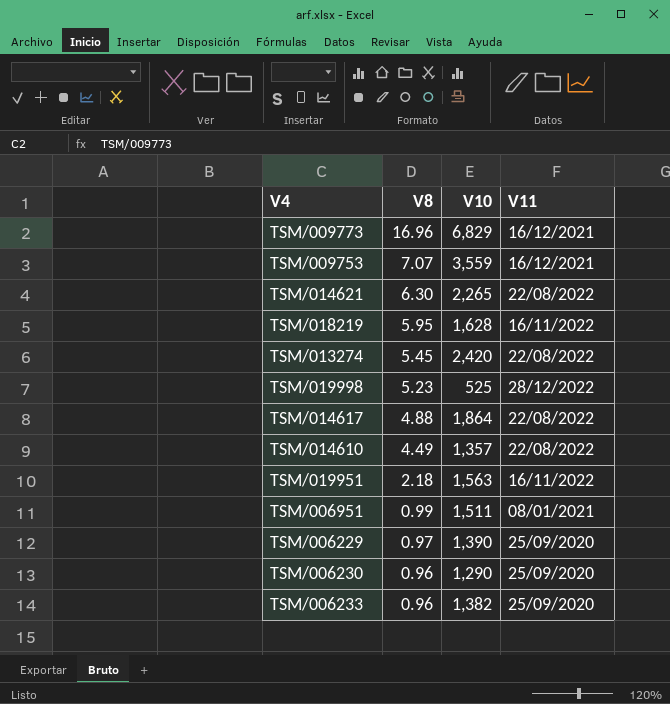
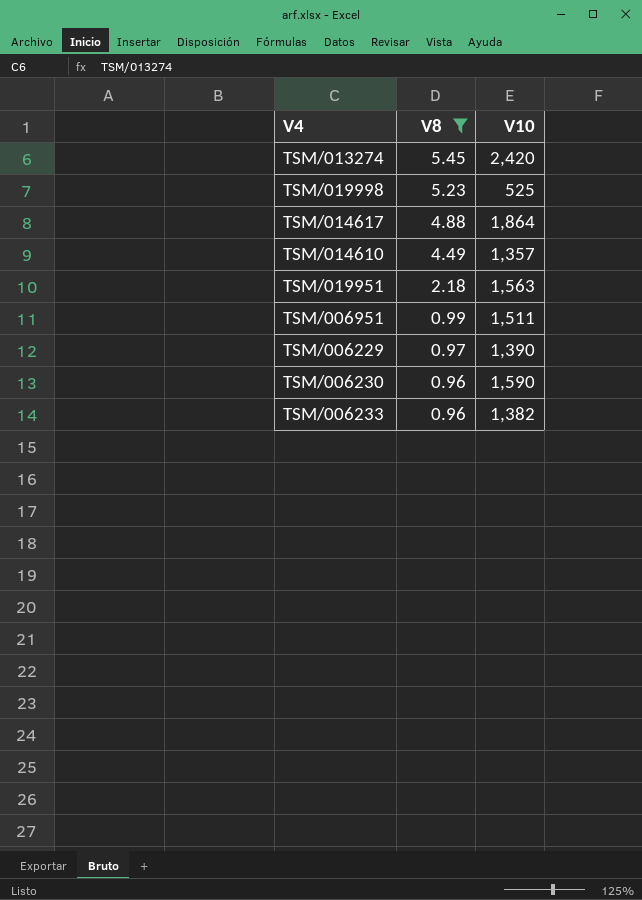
filter: none -> V8 <= 5.45
column V11 | position: 4 -> none
TSM/006230 | V10: 1,290 -> 1,590

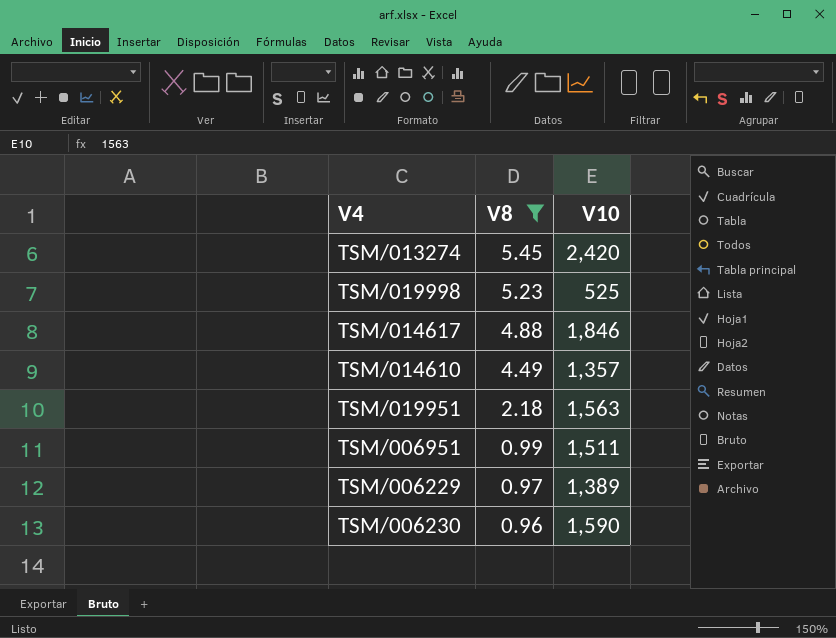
row TSM/006233: 0.96 | 1,382 -> none
TSM/014617 | V10: 1,864 -> 1,846
TSM/006229 | V10: 1,390 -> 1,389

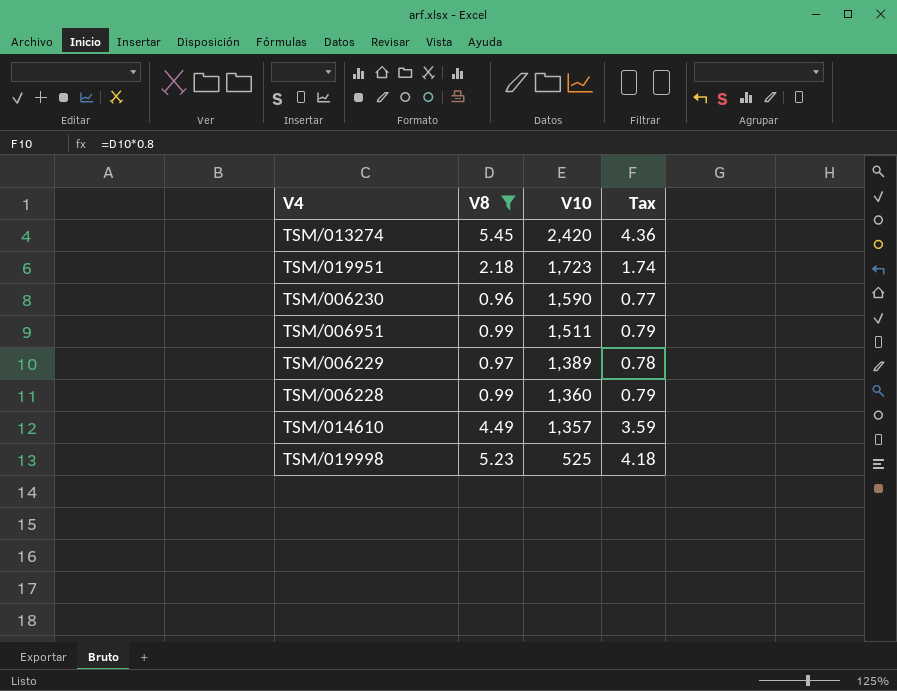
row order: V8 descending -> V10 descending
column Tax | formula: none -> [V8] * 0.8
row TSM/014617: 4.88 | 1,846 -> none
TSM/019951 | V10: 1,563 -> 1,723
row TSM/006228: none -> 0.99 | 1,360 | 0.79

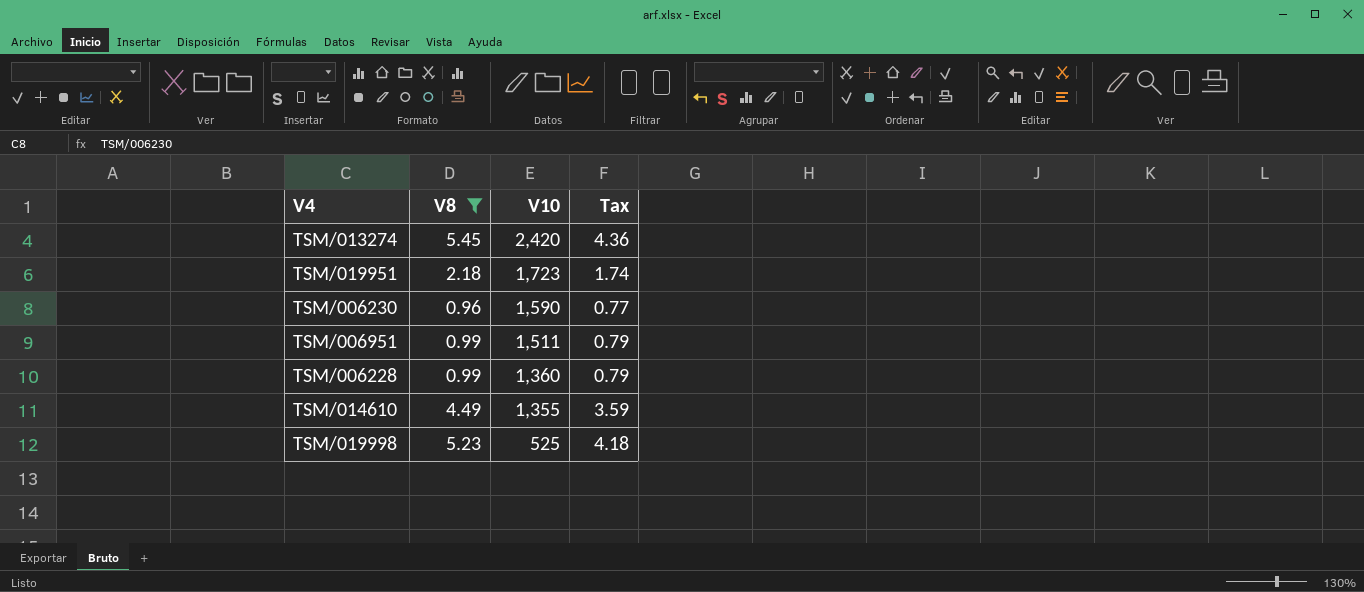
row TSM/006229: 0.97 | 1,389 | 0.78 -> none
TSM/014610 | V10: 1,357 -> 1,355

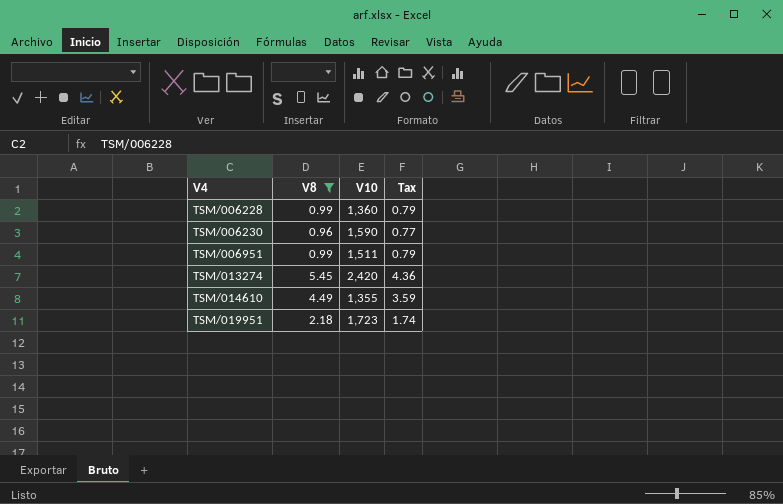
row order: V10 descending -> V4 ascending
row TSM/019998: 5.23 | 525 | 4.18 -> none

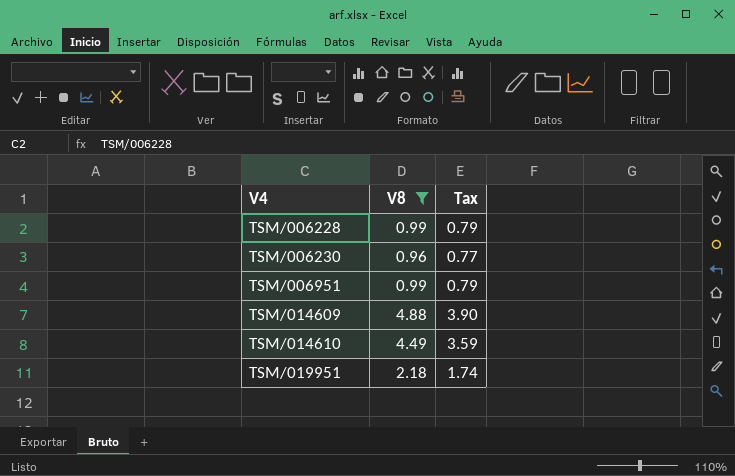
column V10 | position: 3 -> none
row TSM/013274: 5.45 | 2,420 | 4.36 -> none
row TSM/014609: none -> 4.88 | 3.90

